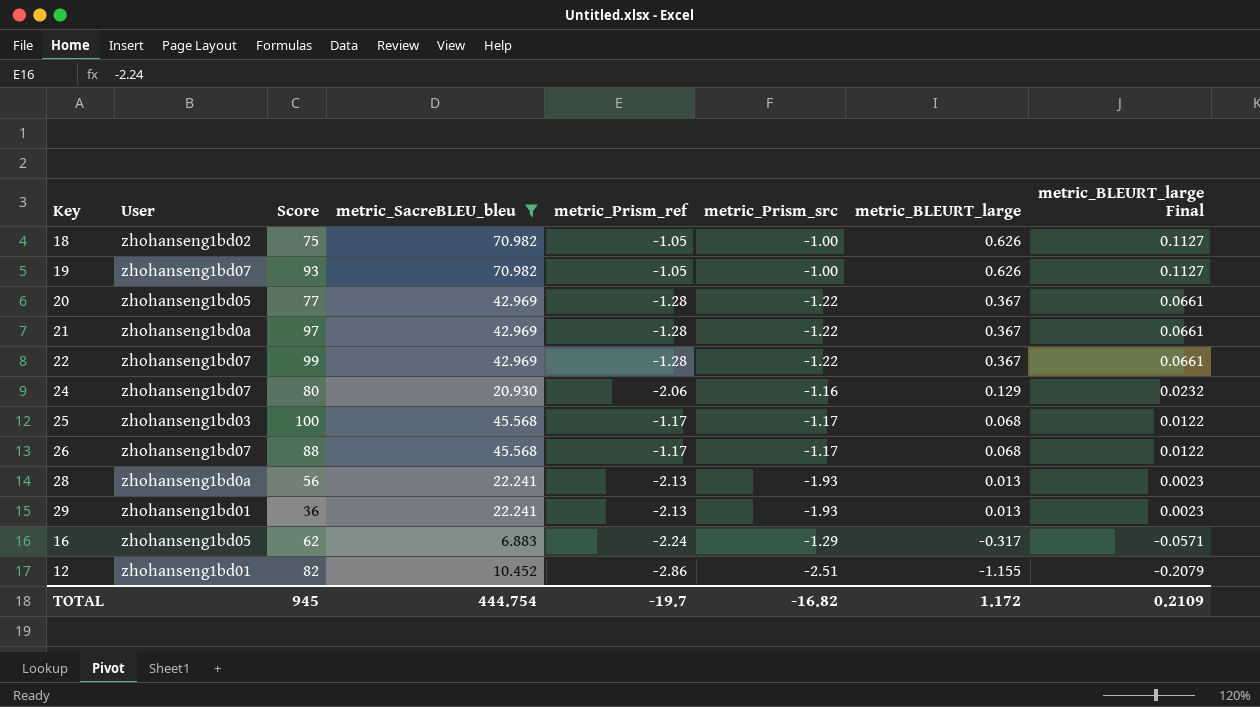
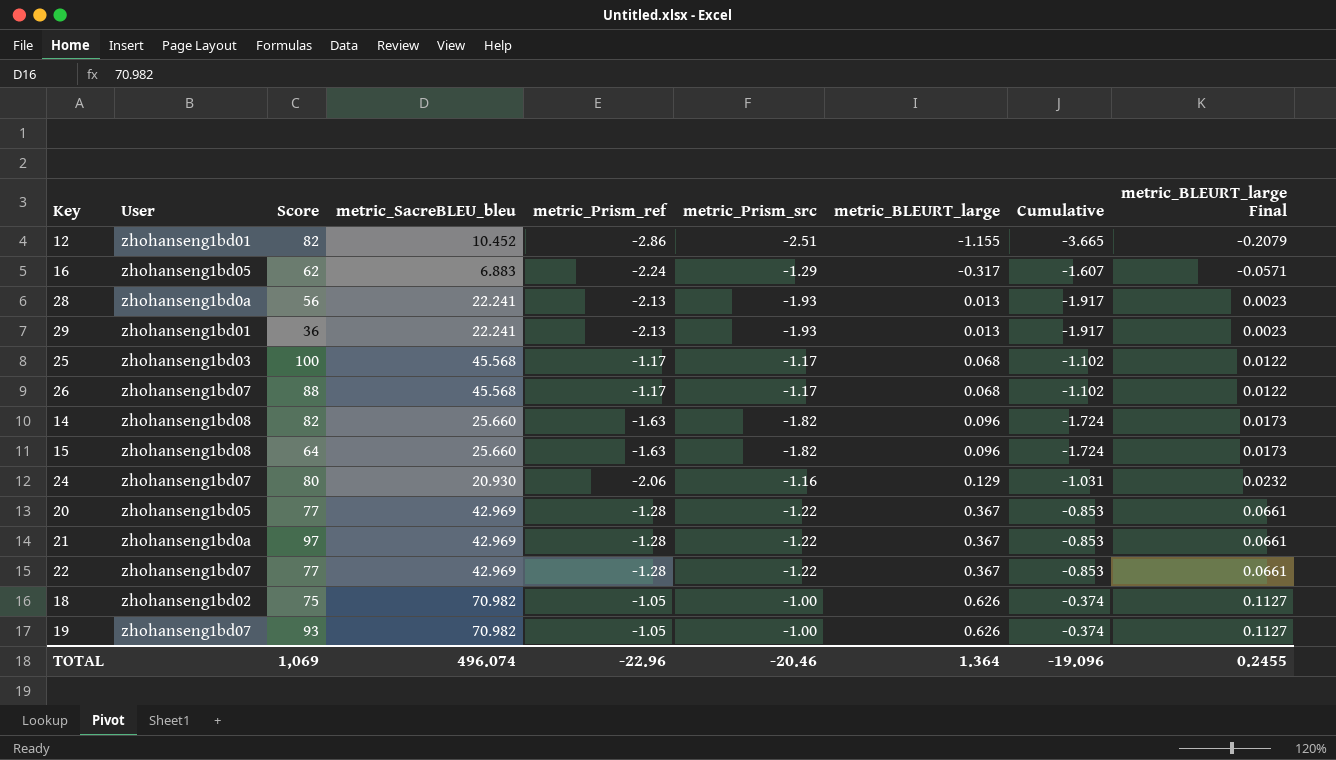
filter: metric_SacreBLEU_bleu != 25.660 -> none
row order: metric_BLEURT_large descending -> metric_BLEURT_large ascending
column Cumulative | formula: none -> [metric_Prism_src] + [metric_BLEURT_large]
22 | Score: 99 -> 77
TOTAL | Score: 945 -> 1,069
TOTAL | metric_SacreBLEU_bleu: 444.754 -> 496.074
TOTAL | metric_Prism_ref: -19.7 -> -22.96
TOTAL | metric_Prism_src: -16.82 -> -20.46
TOTAL | metric_BLEURT_large: 1.172 -> 1.364
TOTAL | metric_BLEURT_large Final: 0.2109 -> 0.2455

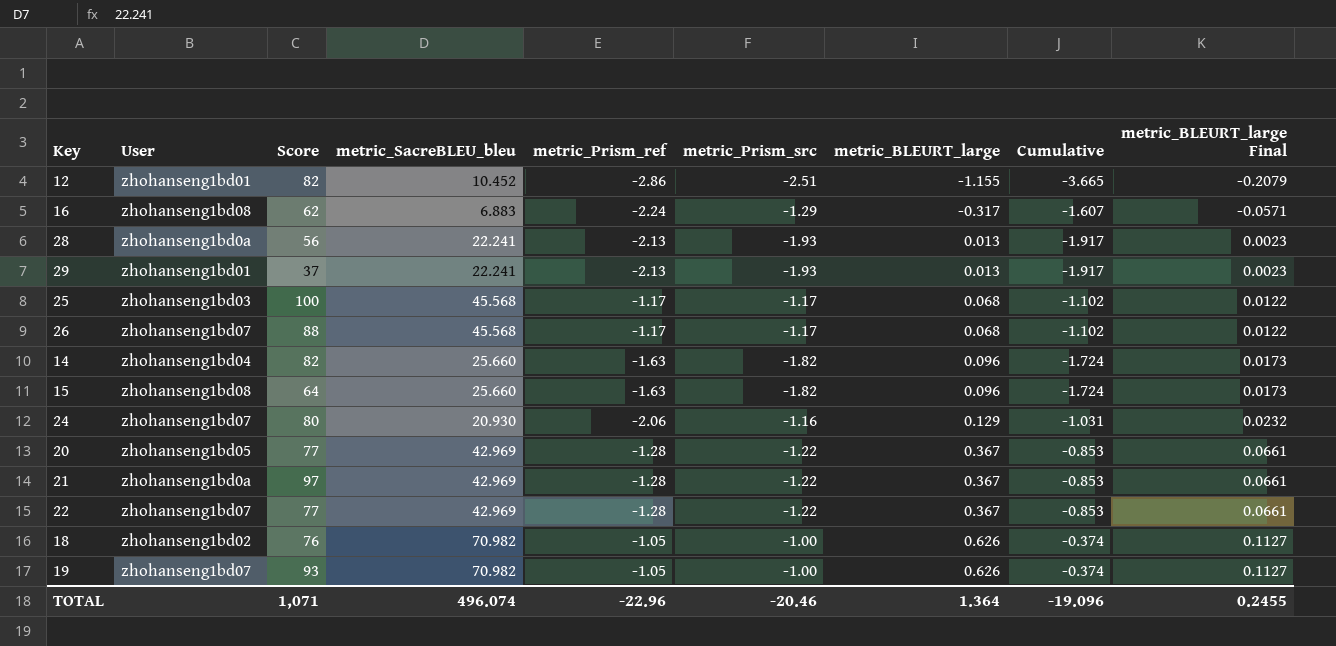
16 | User: zhohanseng1bd05 -> zhohanseng1bd08
29 | Score: 36 -> 37
14 | User: zhohanseng1bd08 -> zhohanseng1bd04
18 | Score: 75 -> 76
TOTAL | Score: 1,069 -> 1,071

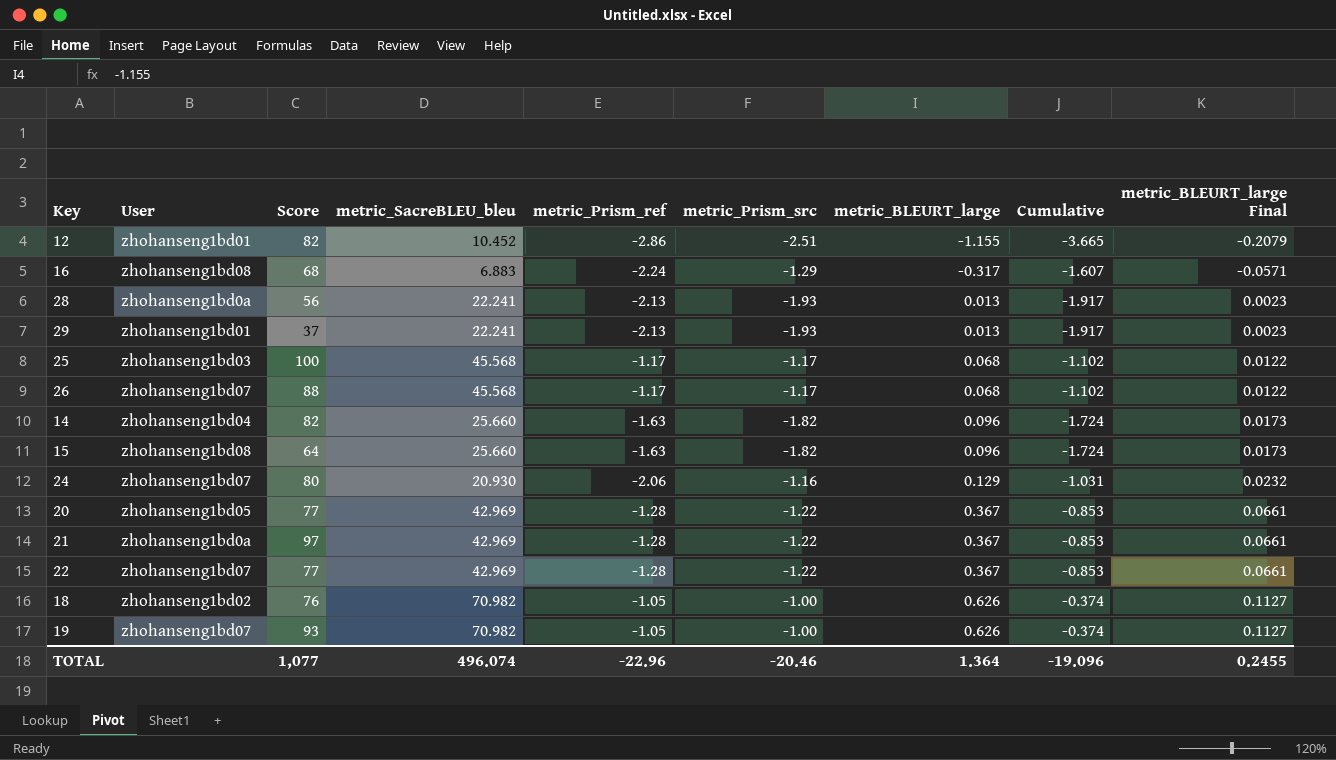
16 | Score: 62 -> 68
TOTAL | Score: 1,071 -> 1,077

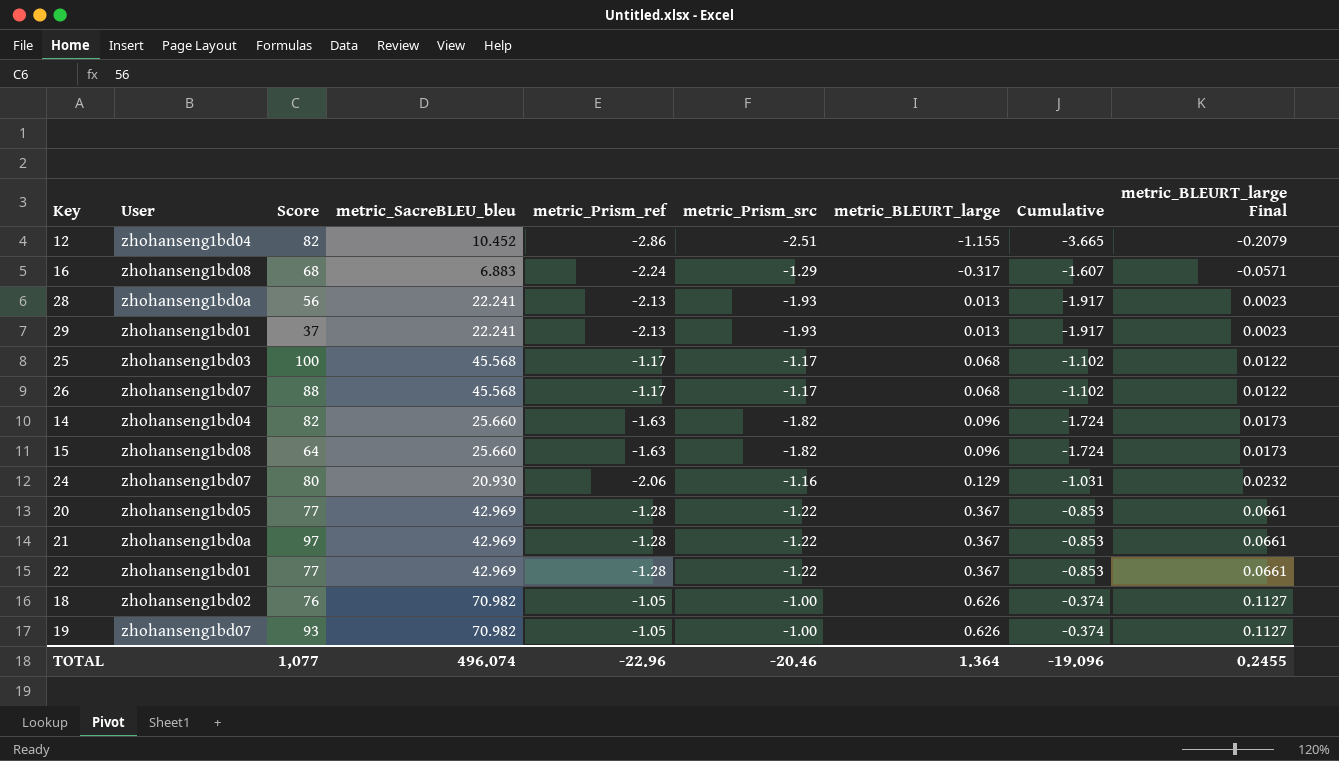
12 | User: zhohanseng1bd01 -> zhohanseng1bd04
22 | User: zhohanseng1bd07 -> zhohanseng1bd01

